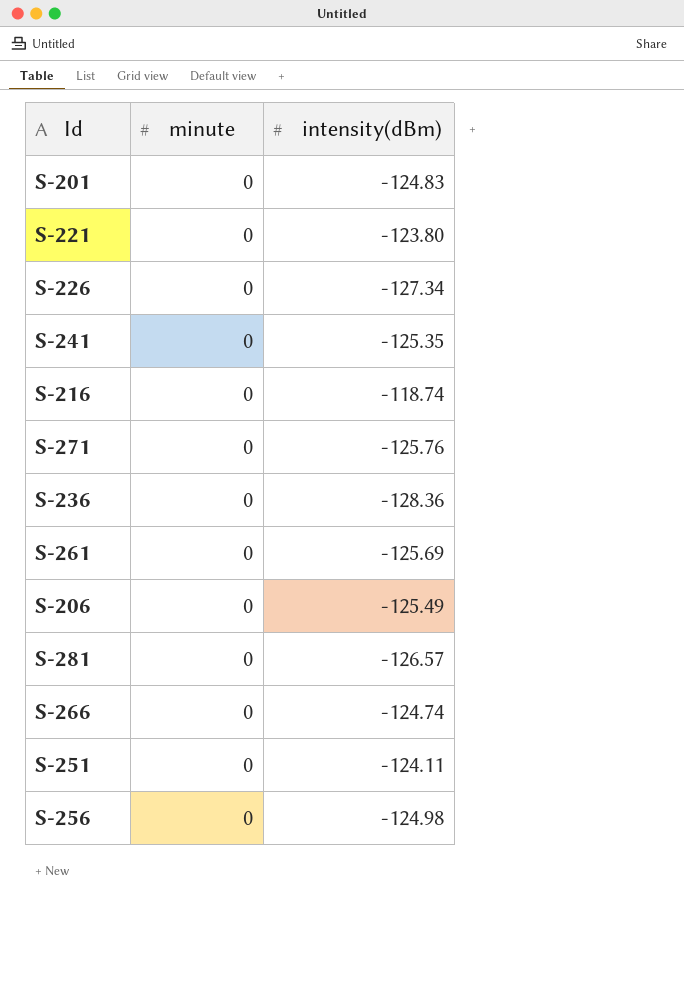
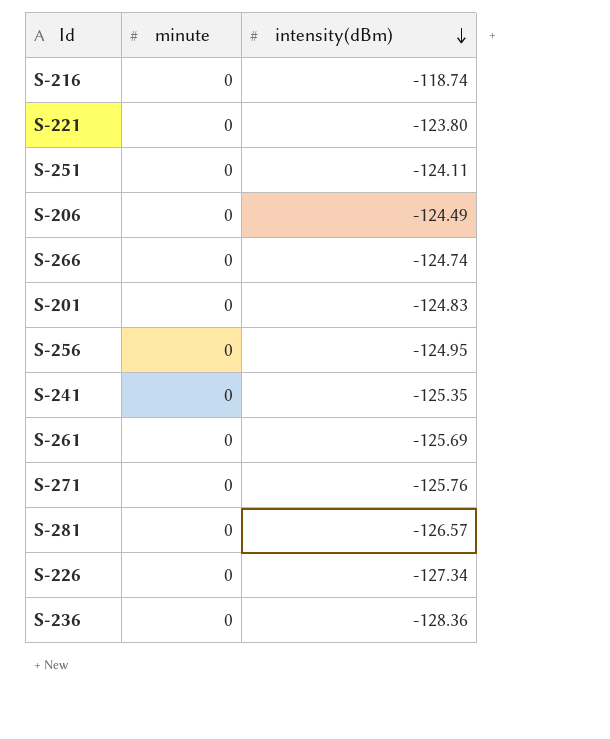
row order: none -> intensity(dBm) descending
S-206 | intensity(dBm): -125.49 -> -124.49
S-256 | intensity(dBm): -124.98 -> -124.95

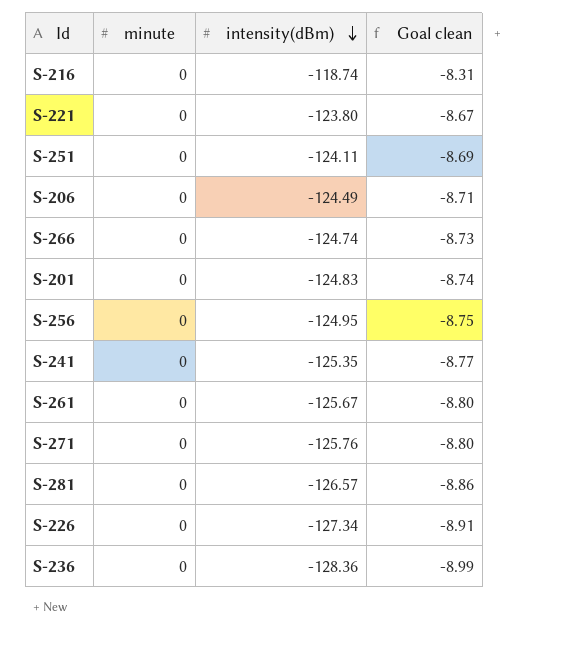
column Goal clean | formula: none -> [intensity(dBm)] * 0.07
S-261 | intensity(dBm): -125.69 -> -125.67

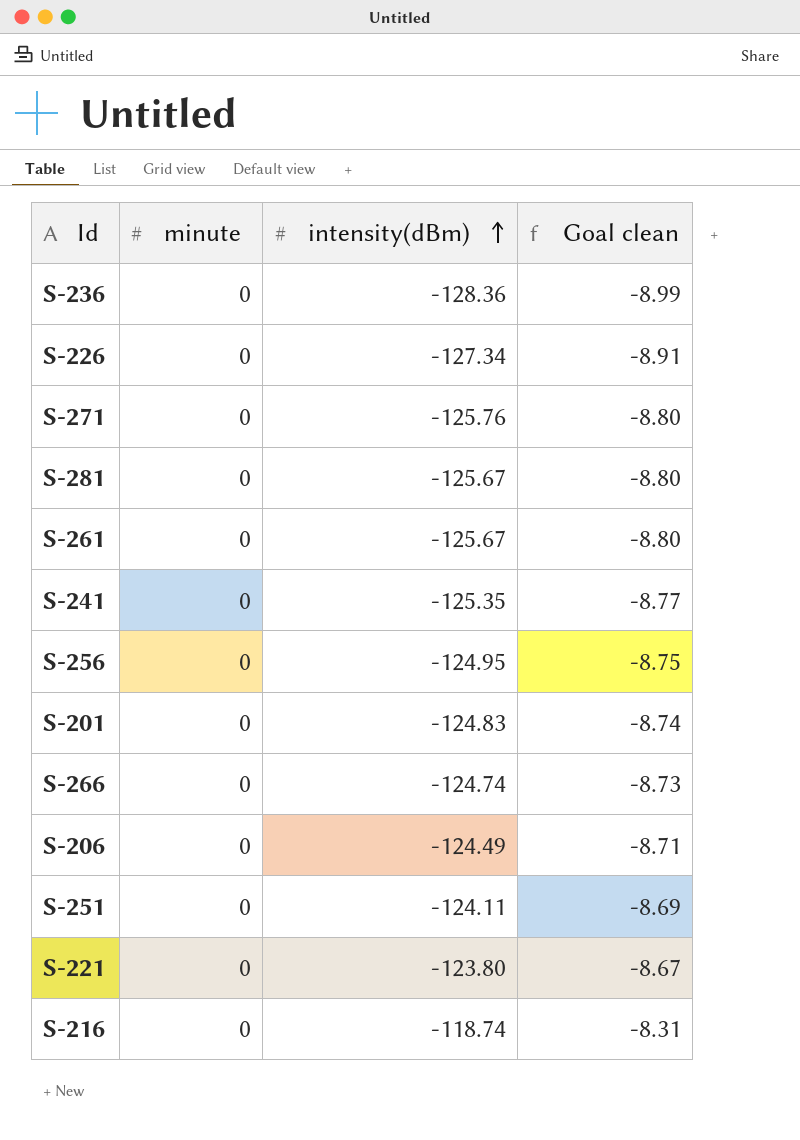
row order: intensity(dBm) descending -> intensity(dBm) ascending
S-281 | intensity(dBm): -126.57 -> -125.67
S-281 | Goal clean: -8.86 -> -8.80

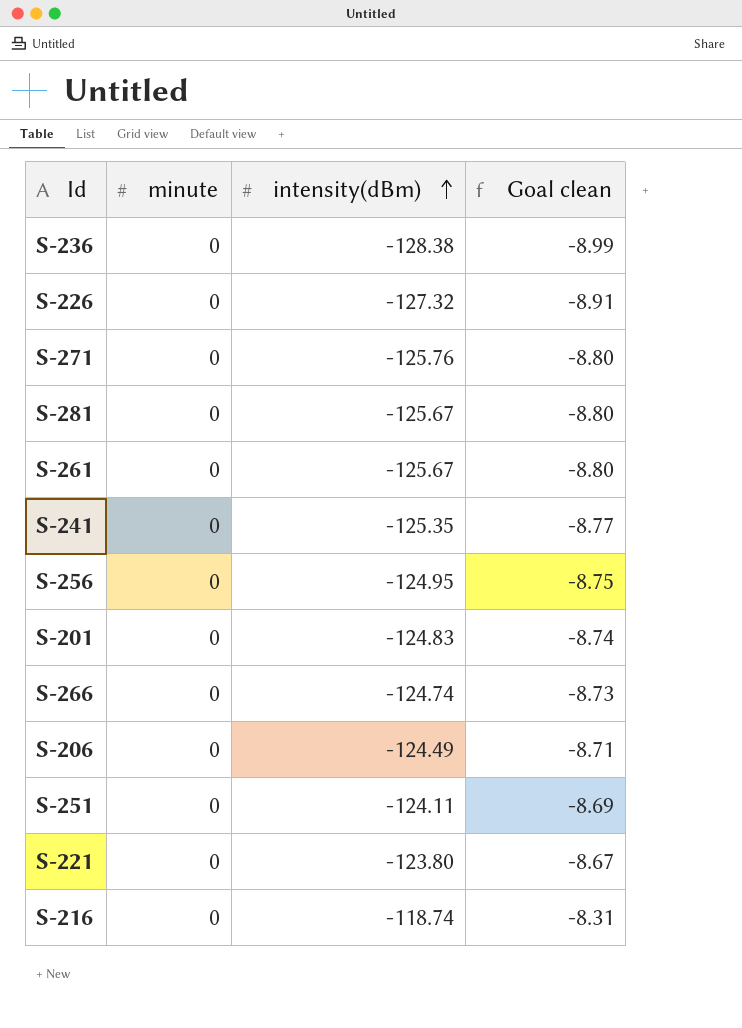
S-236 | intensity(dBm): -128.36 -> -128.38
S-226 | intensity(dBm): -127.34 -> -127.32

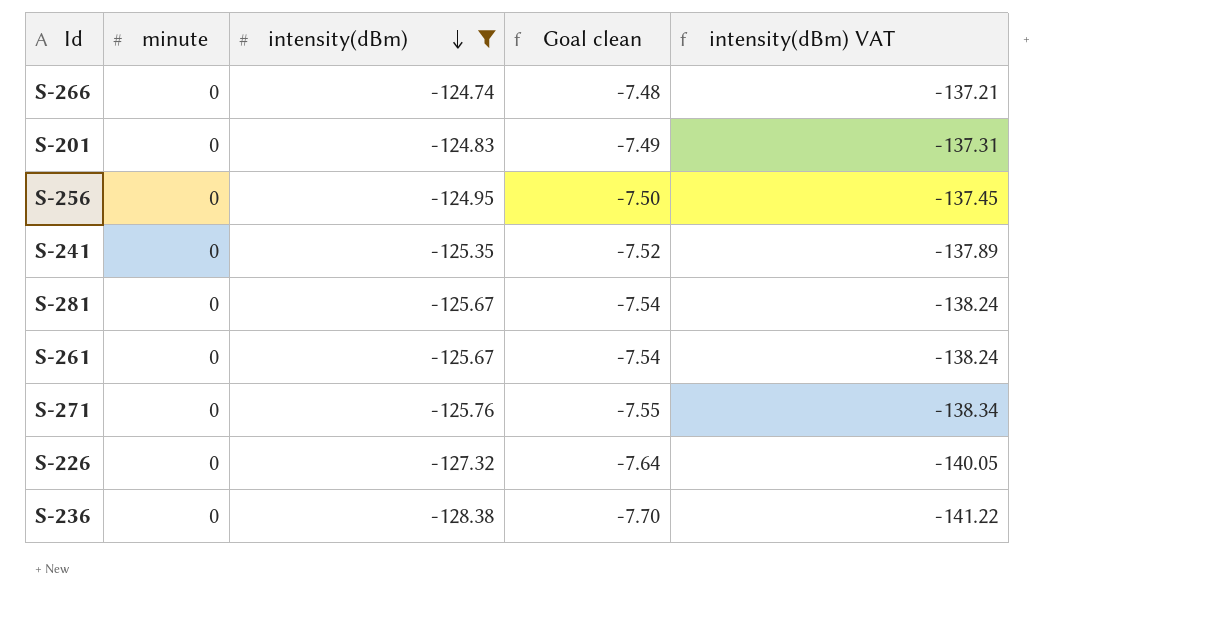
filter: none -> intensity(dBm) <= -124.74
row order: intensity(dBm) ascending -> intensity(dBm) descending
column Goal clean | formula: [intensity(dBm)] * 0.07 -> [intensity(dBm)] * 0.06
column intensity(dBm) VAT | formula: none -> [intensity(dBm)] * 1.1

